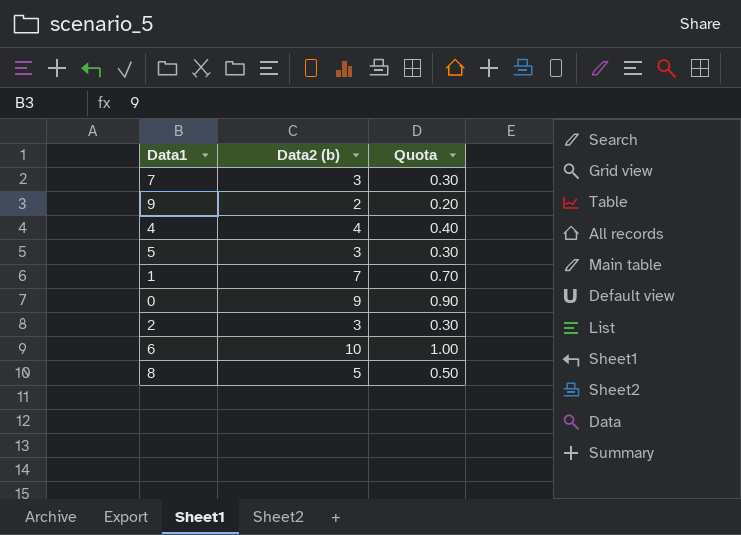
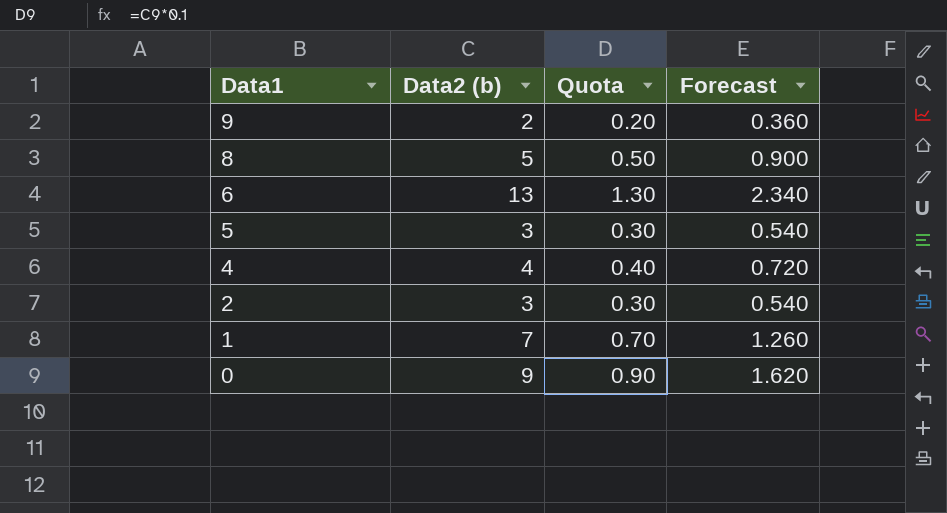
row order: none -> Data1 descending
column Forecast | formula: none -> [Data2 (b)] * 0.18
row 7: 3 | 0.30 -> none
6 | Data2 (b): 10 -> 13
6 | Quota: 1.00 -> 1.30

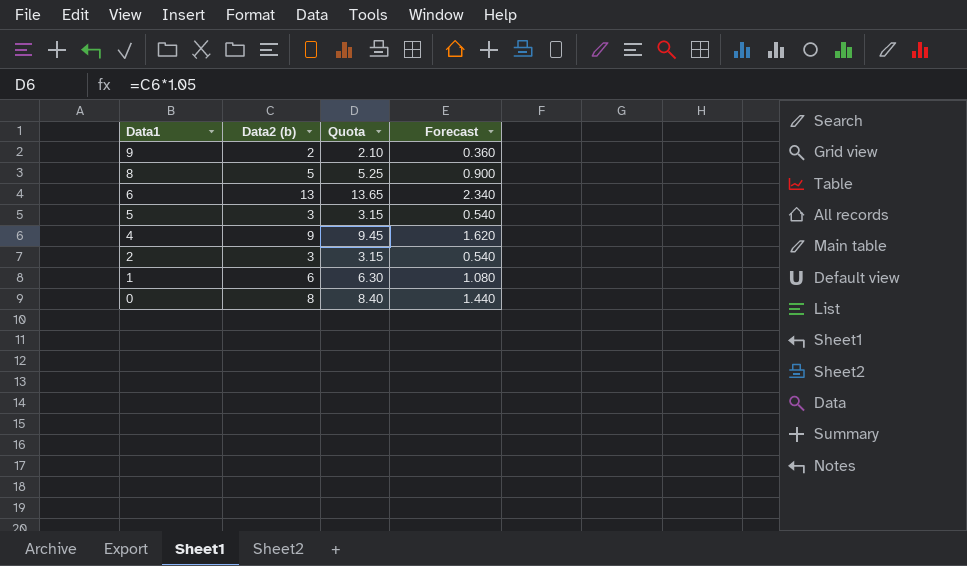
column Quota | formula: [Data2 (b)] * 0.1 -> [Data2 (b)] * 1.05
4 | Data2 (b): 4 -> 9
4 | Forecast: 0.720 -> 1.620
1 | Data2 (b): 7 -> 6
1 | Forecast: 1.260 -> 1.080
0 | Data2 (b): 9 -> 8
0 | Forecast: 1.620 -> 1.440

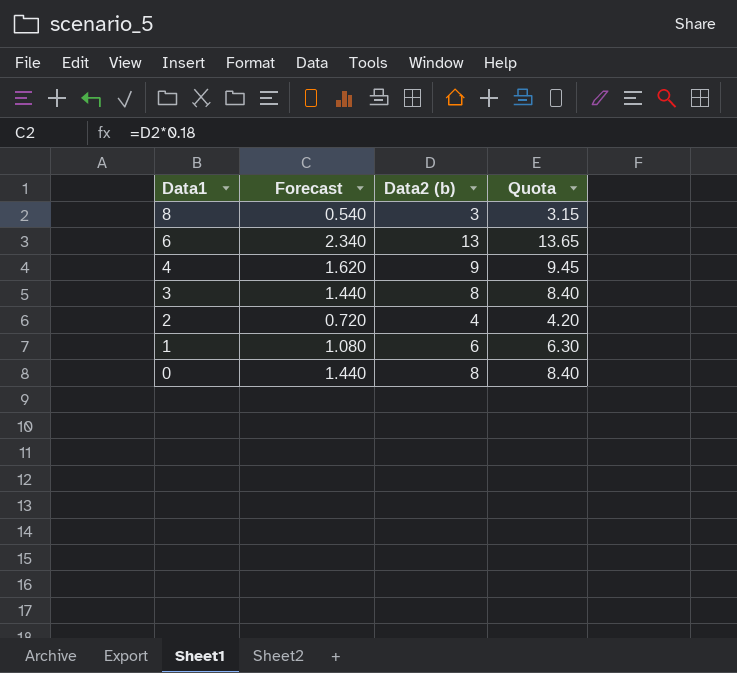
column Forecast | position: 4 -> 2
row 9: 2 | 2.10 | 0.360 -> none
row 5: 3 | 3.15 | 0.540 -> none
8 | Forecast: 0.900 -> 0.540
8 | Data2 (b): 5 -> 3
8 | Quota: 5.25 -> 3.15
row 3: none -> 1.440 | 8 | 8.40
2 | Forecast: 0.540 -> 0.720
2 | Data2 (b): 3 -> 4
2 | Quota: 3.15 -> 4.20

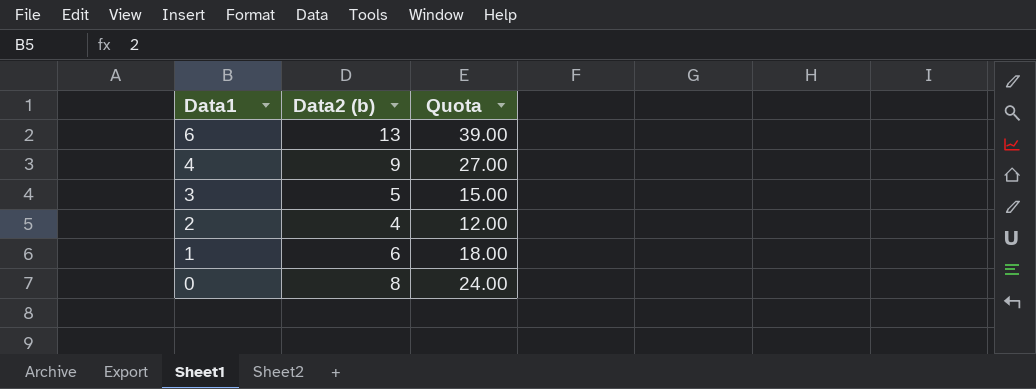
column Forecast | formula: [Data2 (b)] * 0.18 -> none
column Quota | formula: [Data2 (b)] * 1.05 -> [Data2 (b)] * 3
row 8: 0.540 | 3 | 3.15 -> none
3 | Data2 (b): 8 -> 5

